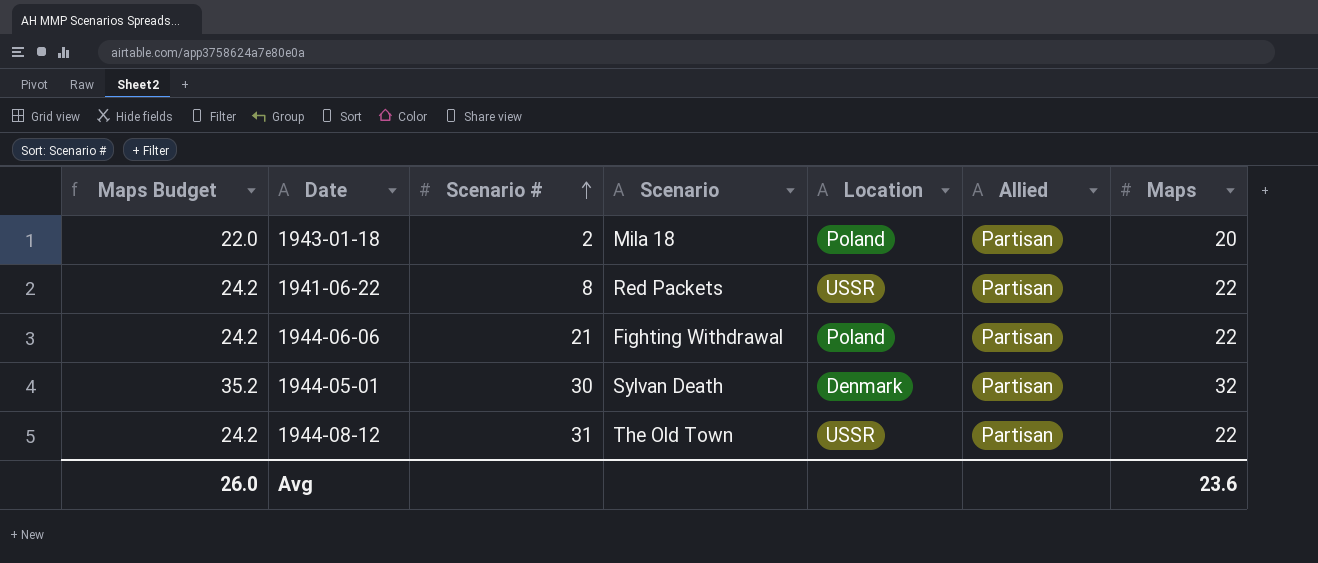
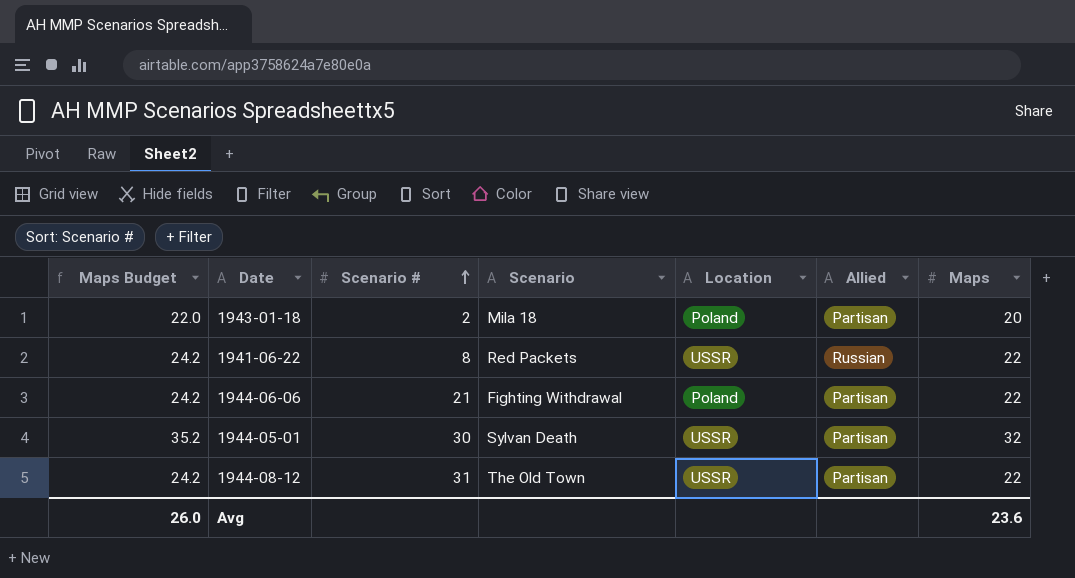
1941-06-22 | Allied: Partisan -> Russian
1944-05-01 | Location: Denmark -> USSR

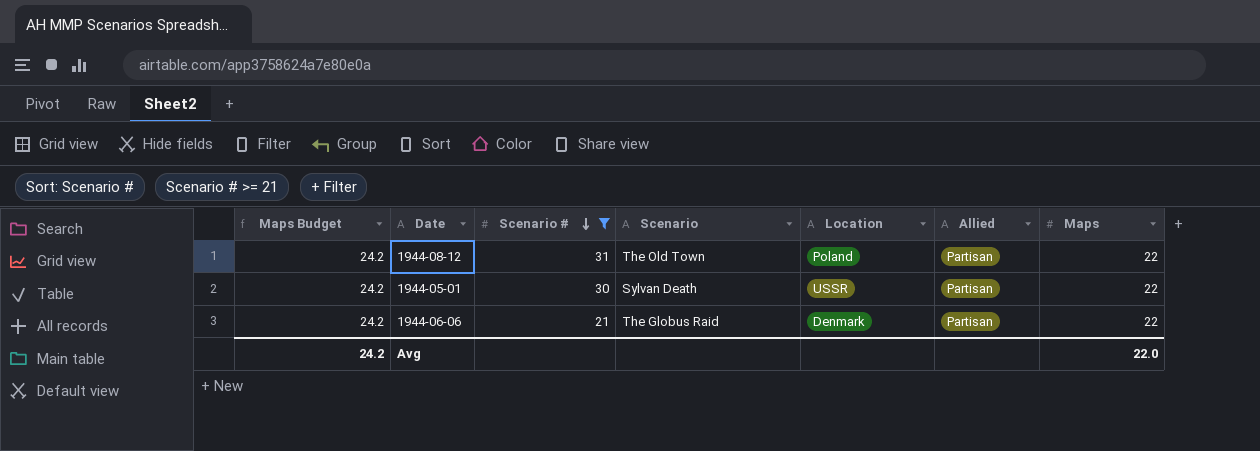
filter: none -> Scenario # >= 21
row order: Scenario # ascending -> Scenario # descending
1944-08-12 | Location: USSR -> Poland
1944-05-01 | Maps Budget: 35.2 -> 24.2
1944-05-01 | Maps: 32 -> 22
1944-06-06 | Scenario: Fighting Withdrawal -> The Globus Raid
1944-06-06 | Location: Poland -> Denmark
Avg | Maps Budget: 26.0 -> 24.2
Avg | Maps: 23.6 -> 22.0

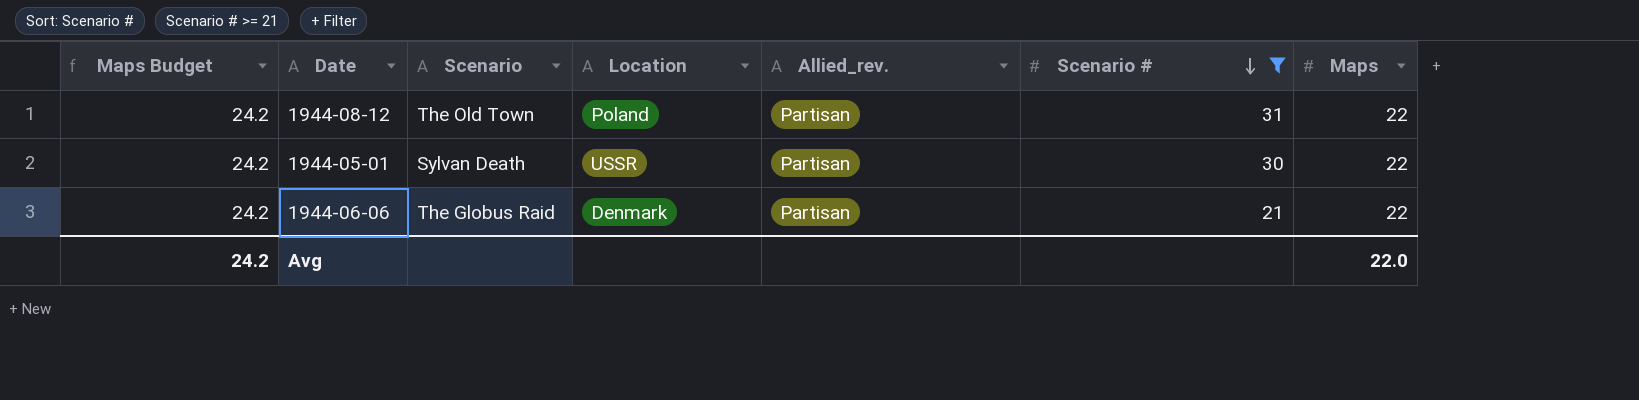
column name: Allied -> Allied_rev.
column Scenario # | position: 3 -> 6

